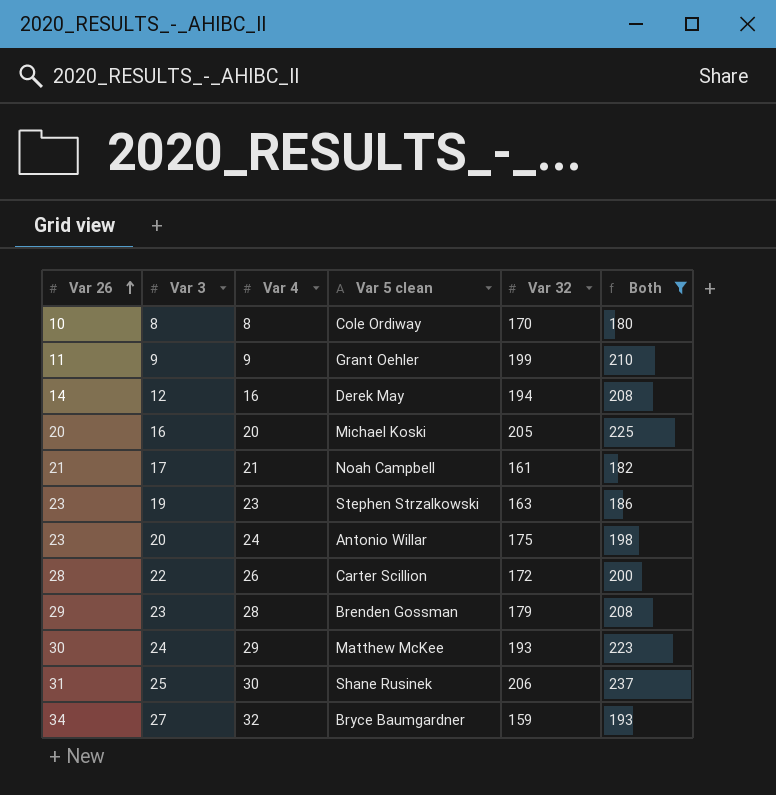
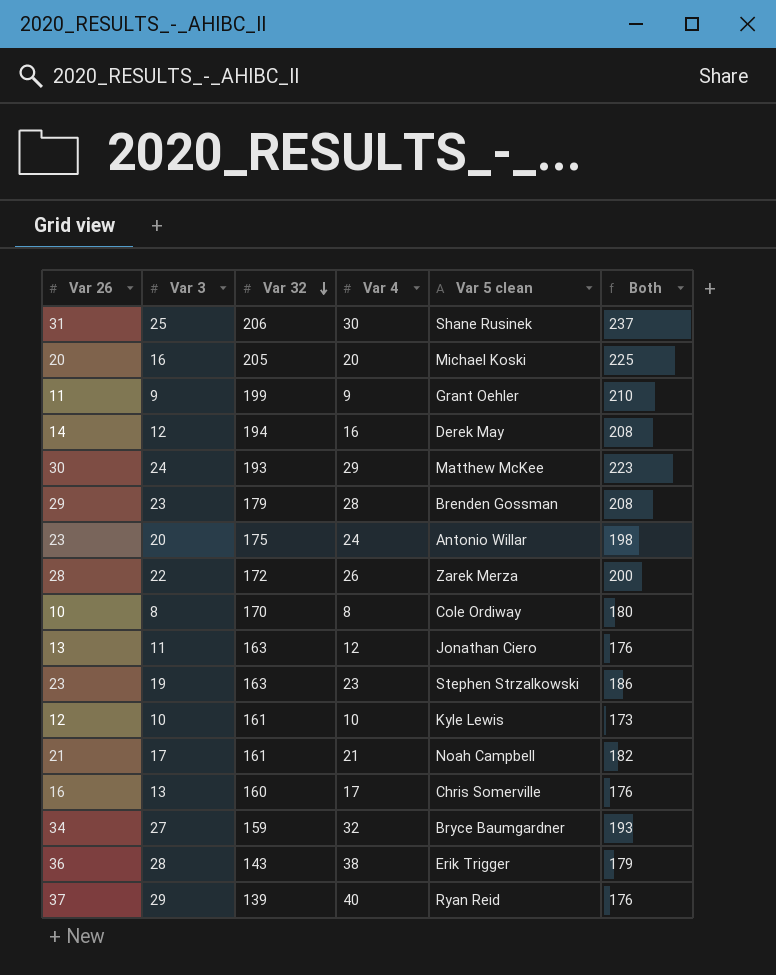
filter: Both >= 180 -> none
row order: Var 26 ascending -> Var 32 descending
column Var 32 | position: 5 -> 3
22 | Var 5 clean: Carter Scillion -> Zarek Merza

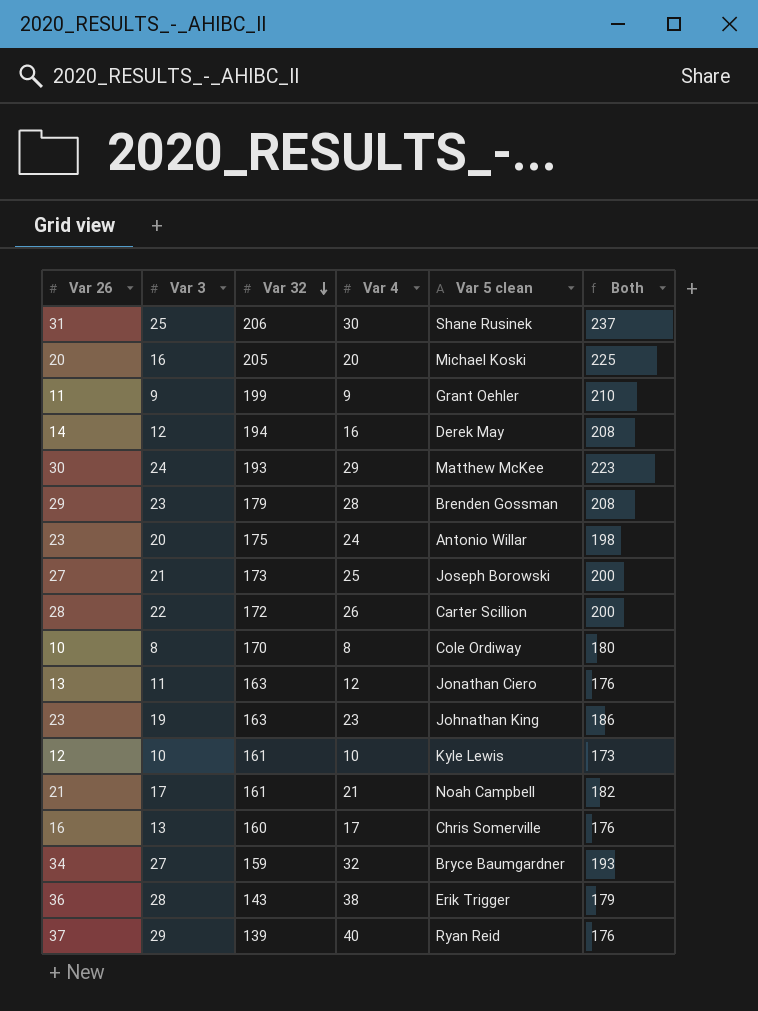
row 21: none -> 27 | 173 | 25 | Joseph Borowski | 200
22 | Var 5 clean: Zarek Merza -> Carter Scillion
19 | Var 5 clean: Stephen Strzalkowski -> Johnathan King

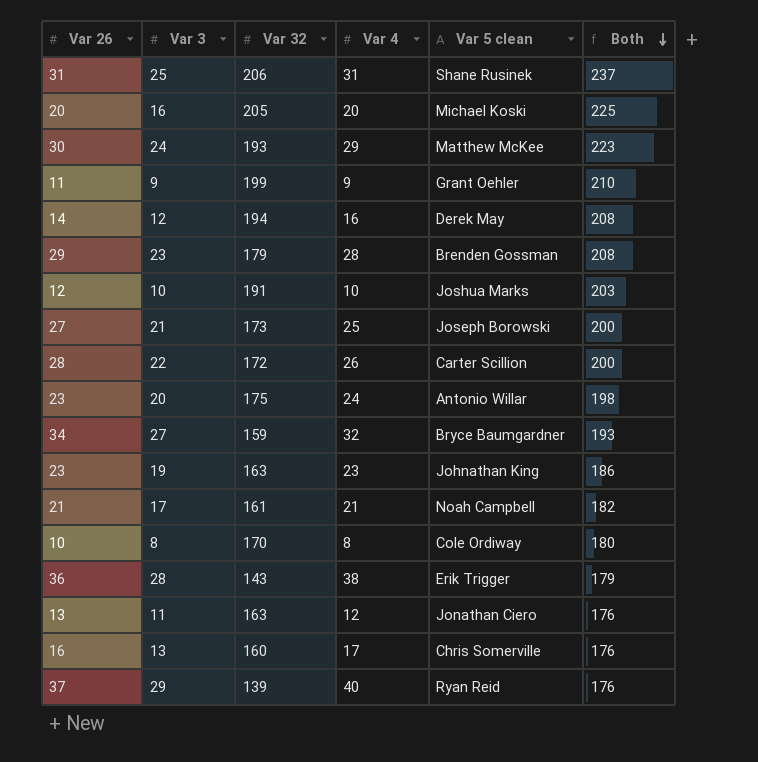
row order: Var 32 descending -> Both descending
25 | Var 4: 30 -> 31
10 | Var 32: 161 -> 191
10 | Var 5 clean: Kyle Lewis -> Joshua Marks
10 | Both: 173 -> 203

